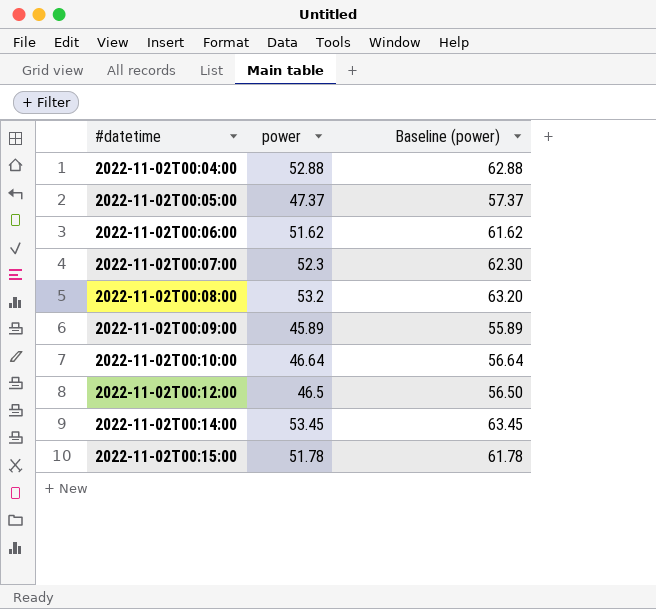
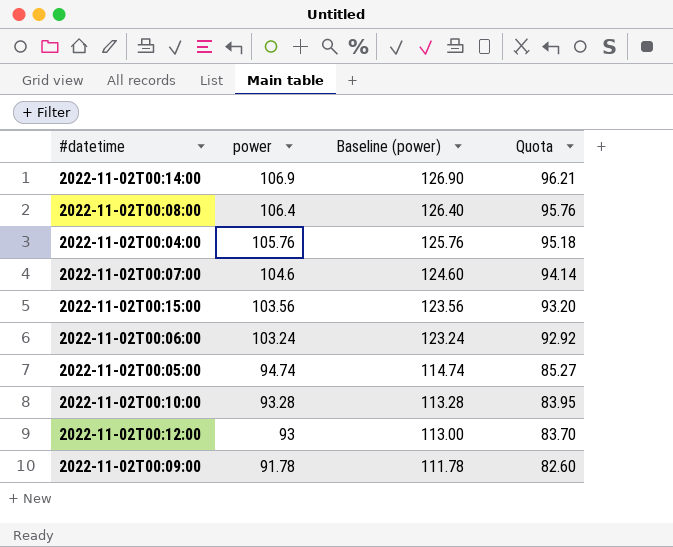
row order: #datetime ascending -> power descending
column Baseline (power) | formula: [power] + 10 -> [power] + 20
column Quota | formula: none -> [power] * 0.9
2022-11-02T00:14:00 | power: 53.45 -> 106.9
2022-11-02T00:08:00 | power: 53.2 -> 106.4
2022-11-02T00:04:00 | power: 52.88 -> 105.76
2022-11-02T00:07:00 | power: 52.3 -> 104.6
2022-11-02T00:15:00 | power: 51.78 -> 103.56
2022-11-02T00:06:00 | power: 51.62 -> 103.24
2022-11-02T00:05:00 | power: 47.37 -> 94.74
2022-11-02T00:10:00 | power: 46.64 -> 93.28
2022-11-02T00:12:00 | power: 46.5 -> 93
2022-11-02T00:09:00 | power: 45.89 -> 91.78

